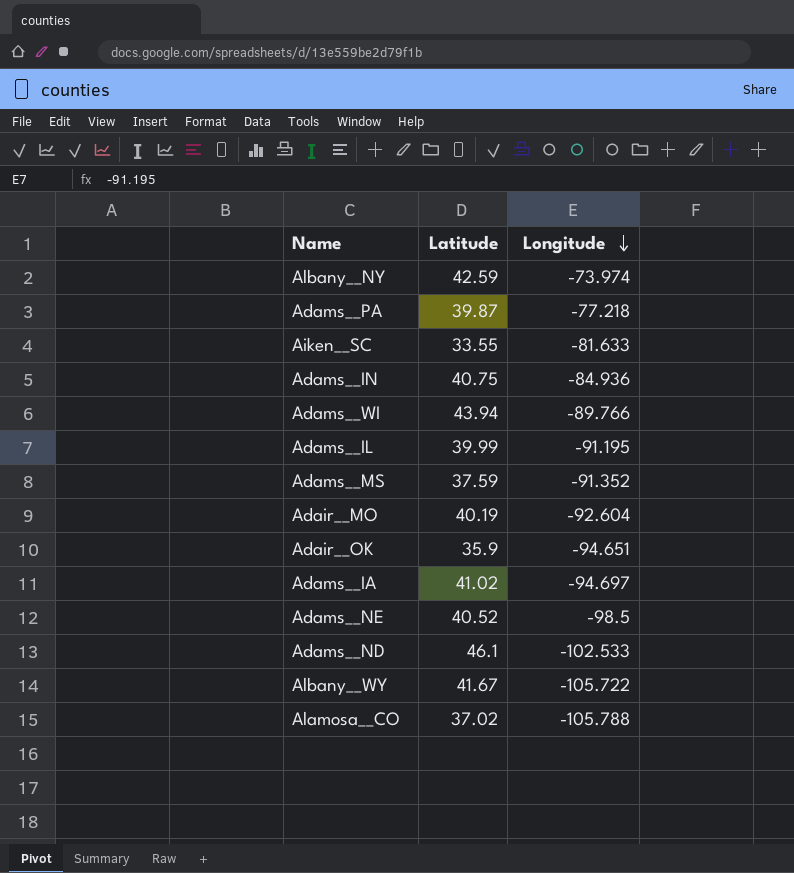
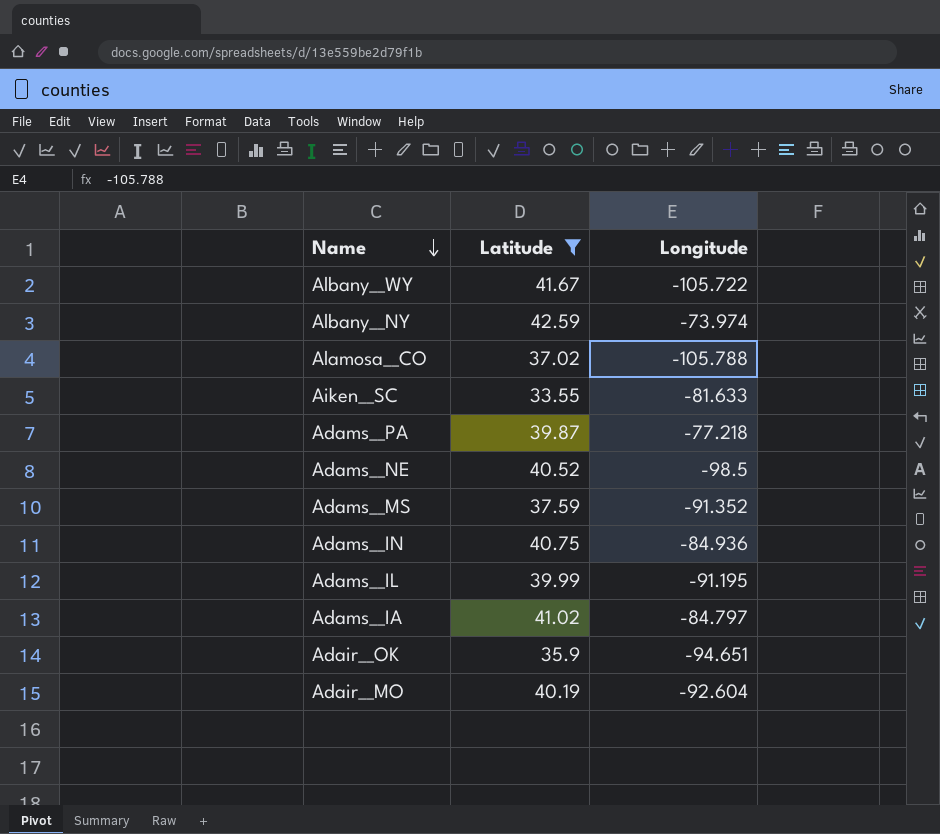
filter: none -> Latitude <= 42.59
row order: Longitude descending -> Name descending
Adams__IA | Longitude: -94.697 -> -84.797

